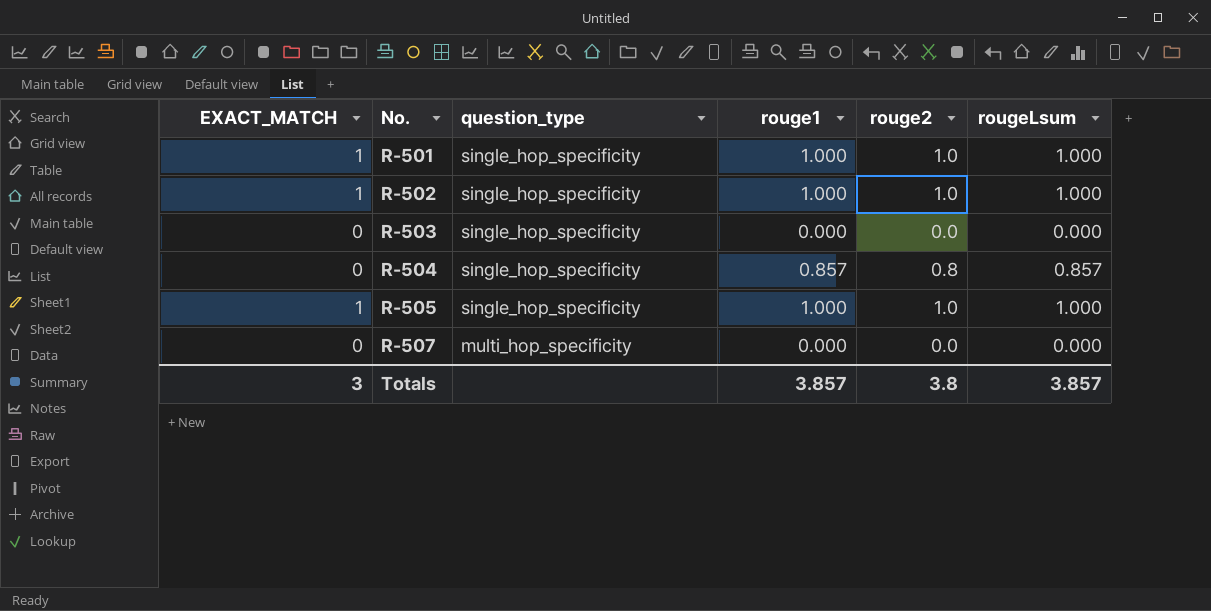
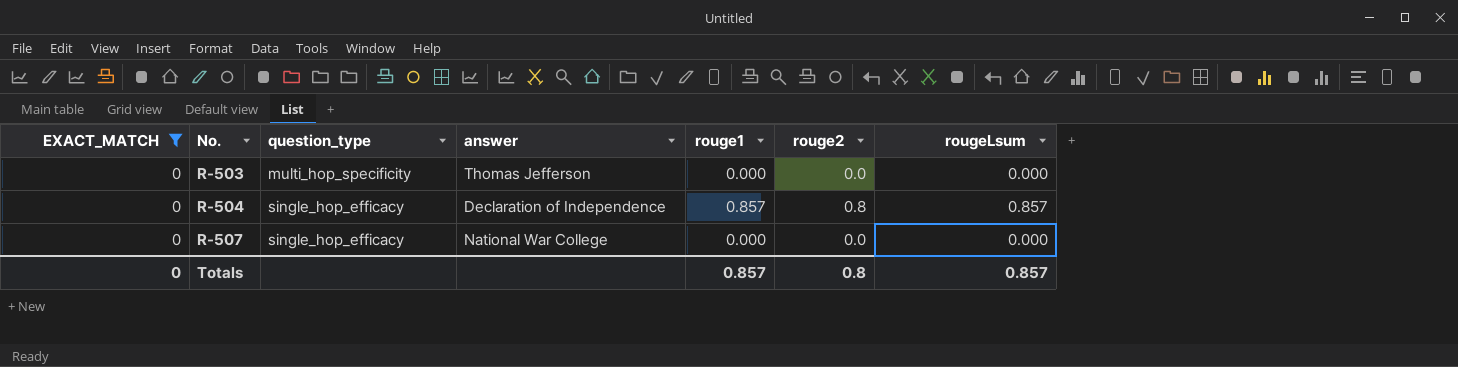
filter: none -> EXACT_MATCH = 0
column answer | position: none -> 4
R-503 | question_type: single_hop_specificity -> multi_hop_specificity
R-504 | question_type: single_hop_specificity -> single_hop_efficacy
R-507 | question_type: multi_hop_specificity -> single_hop_efficacy
Totals | EXACT_MATCH: 3 -> 0
Totals | rouge1: 3.857 -> 0.857
Totals | rouge2: 3.8 -> 0.8
Totals | rougeLsum: 3.857 -> 0.857

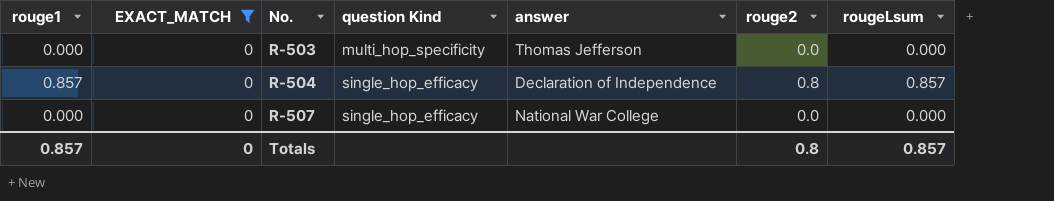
column rouge1 | position: 5 -> 1
column name: question_type -> question Kind

